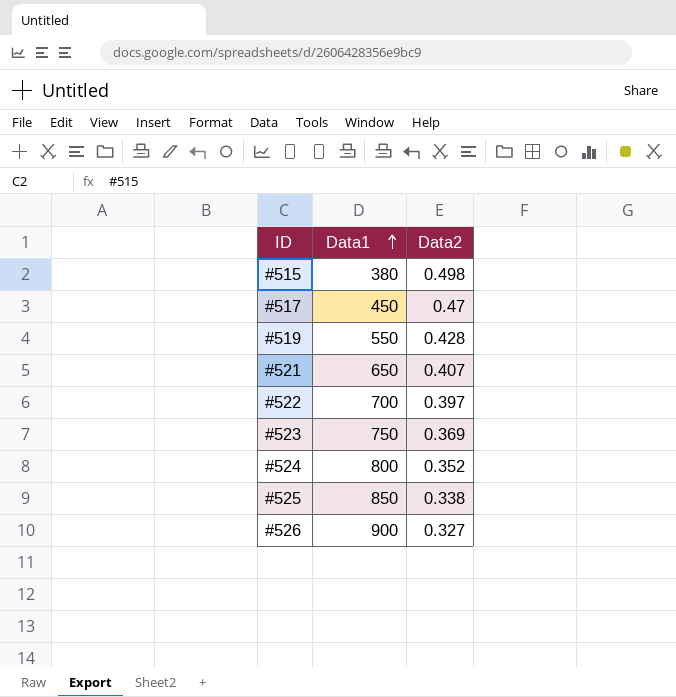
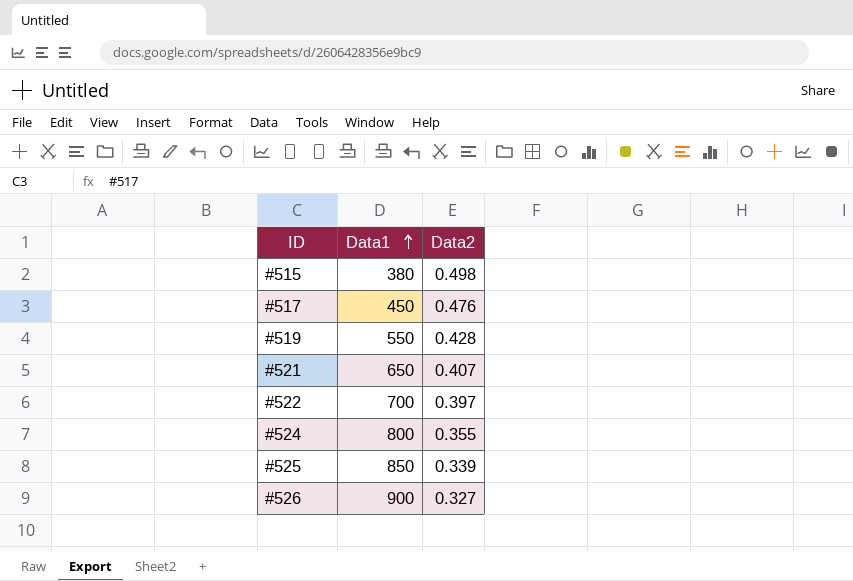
row #523: 750 | 0.369 -> none
#517 | Data2: 0.47 -> 0.476
#524 | Data2: 0.352 -> 0.355
#525 | Data2: 0.338 -> 0.339

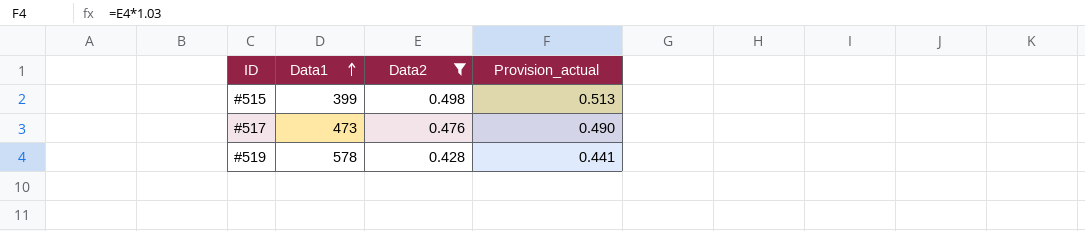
filter: none -> Data2 >= 0.428
column Provision_actual | formula: none -> [Data2] * 1.03
#515 | Data1: 380 -> 399
#517 | Data1: 450 -> 473
#519 | Data1: 550 -> 578

